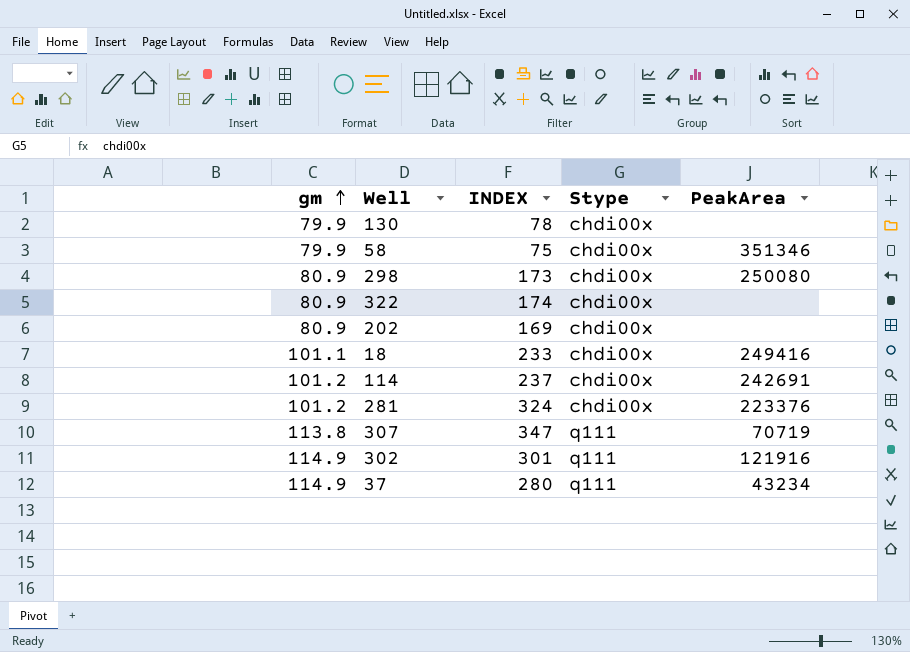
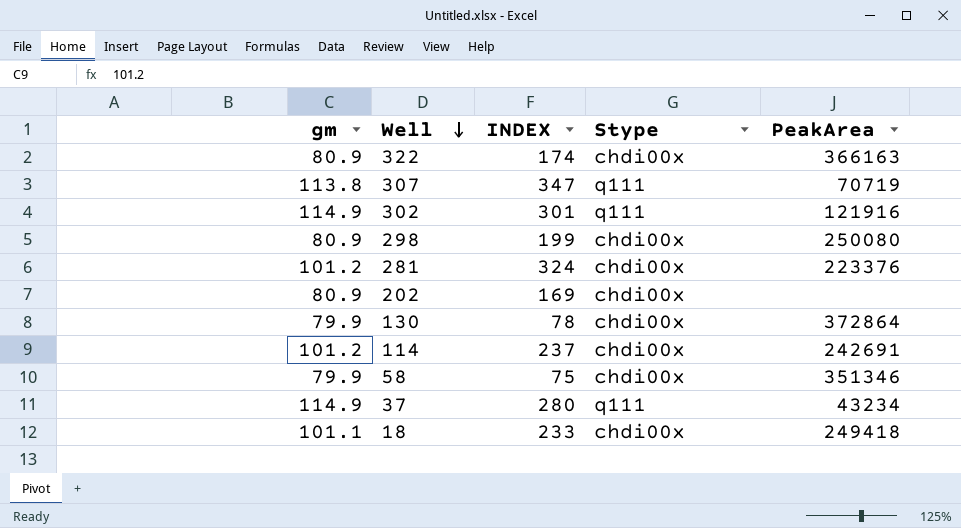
row order: gm ascending -> Well descending
322 | PeakArea: none -> 366163
298 | INDEX: 173 -> 199
130 | PeakArea: none -> 372864
18 | PeakArea: 249416 -> 249418

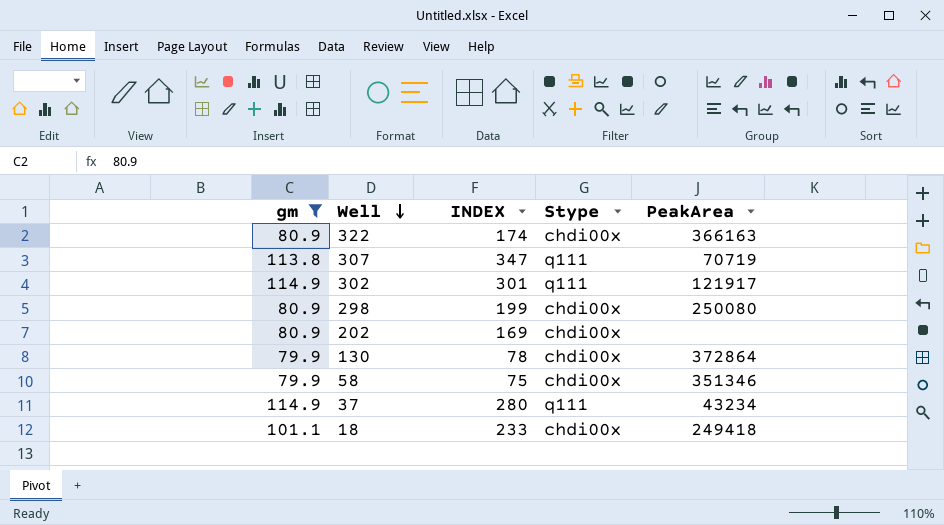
filter: none -> gm != 101.2
302 | PeakArea: 121916 -> 121917

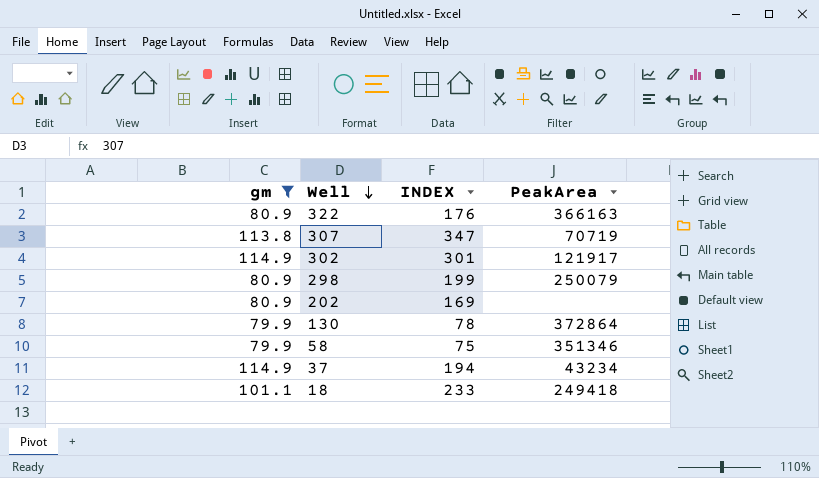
column Stype | position: 4 -> none
322 | INDEX: 174 -> 176
298 | PeakArea: 250080 -> 250079
37 | INDEX: 280 -> 194

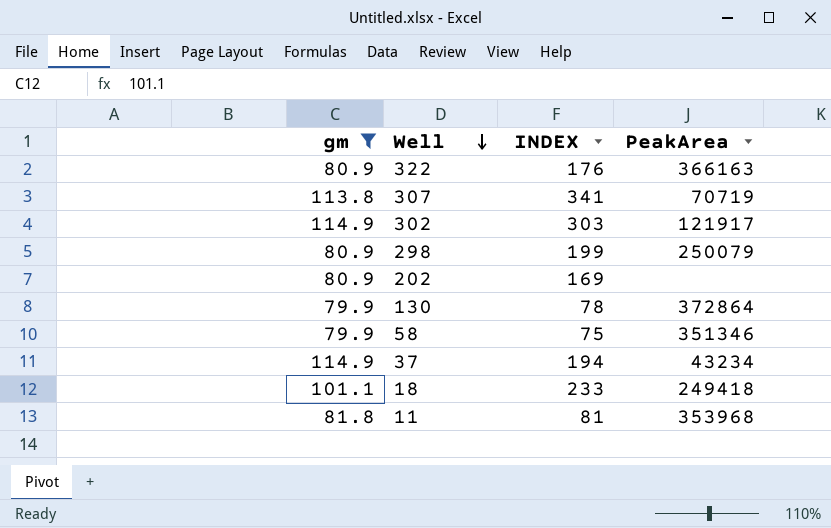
307 | INDEX: 347 -> 341
302 | INDEX: 301 -> 303
row 11: none -> 81.8 | 81 | 353968

